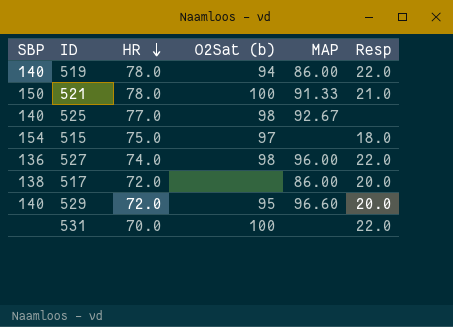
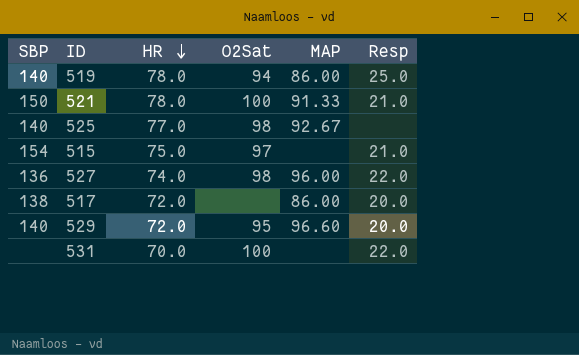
column name: O2Sat (b) -> O2Sat
519 | Resp: 22.0 -> 25.0
515 | Resp: 18.0 -> 21.0

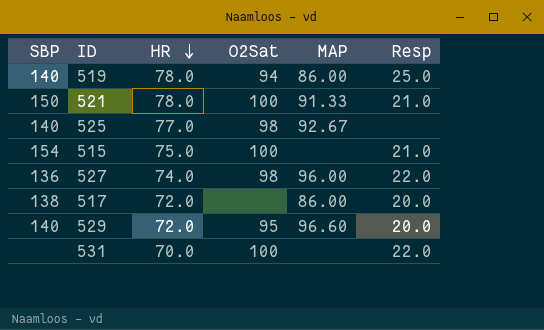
515 | O2Sat: 97 -> 100

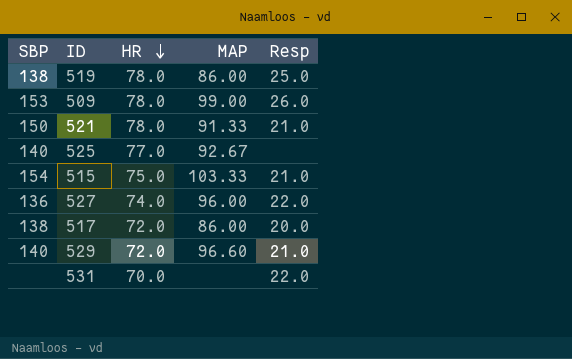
column O2Sat | position: 4 -> none
519 | SBP: 140 -> 138
row 509: none -> 153 | 78.0 | 99.00 | 26.0
515 | MAP: none -> 103.33
529 | Resp: 20.0 -> 21.0

